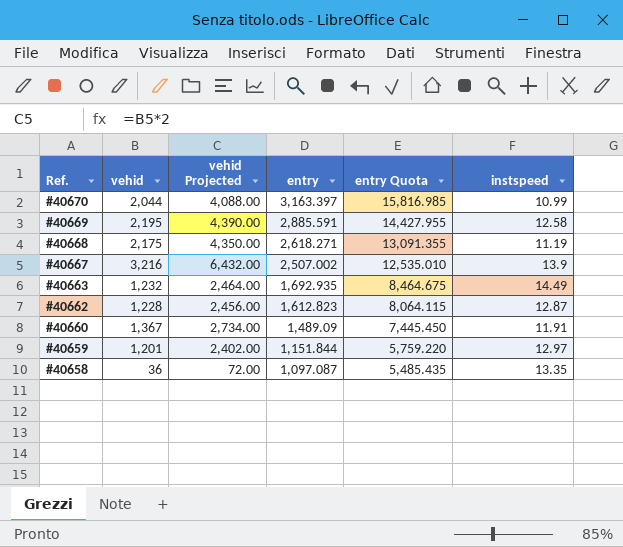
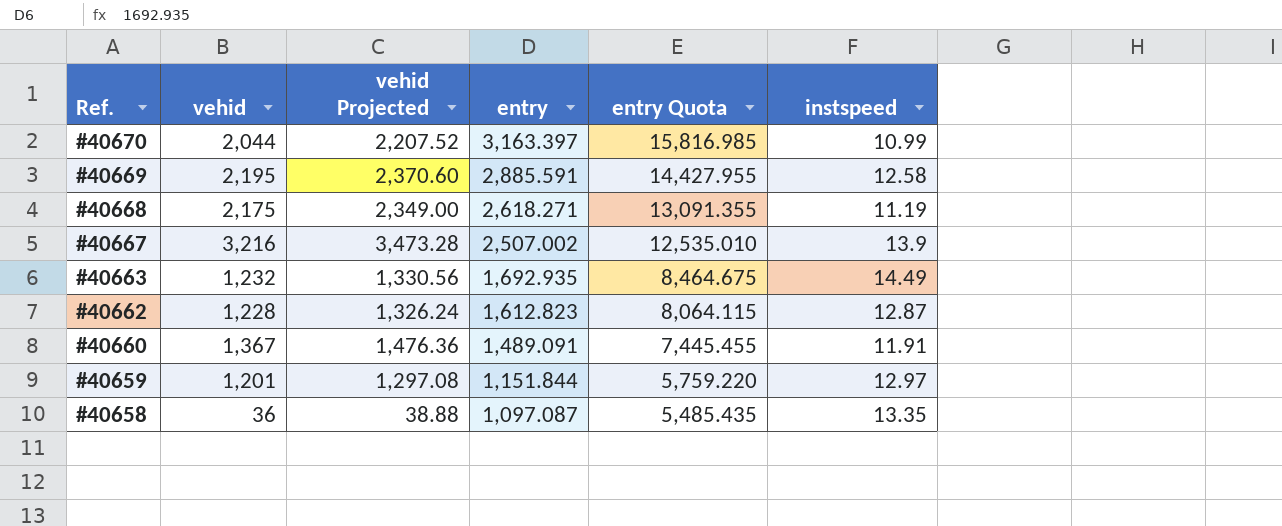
column vehid Projected | formula: [vehid] * 2 -> [vehid] * 1.08
#40660 | entry: 1,489.09 -> 1,489.091
#40660 | entry Quota: 7,445.450 -> 7,445.455

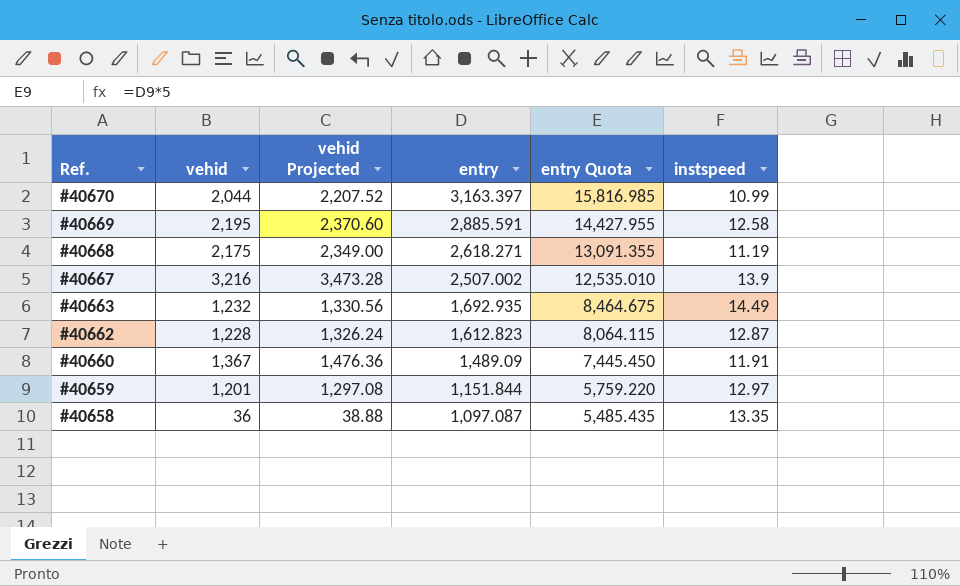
#40660 | entry: 1,489.091 -> 1,489.09
#40660 | entry Quota: 7,445.455 -> 7,445.450

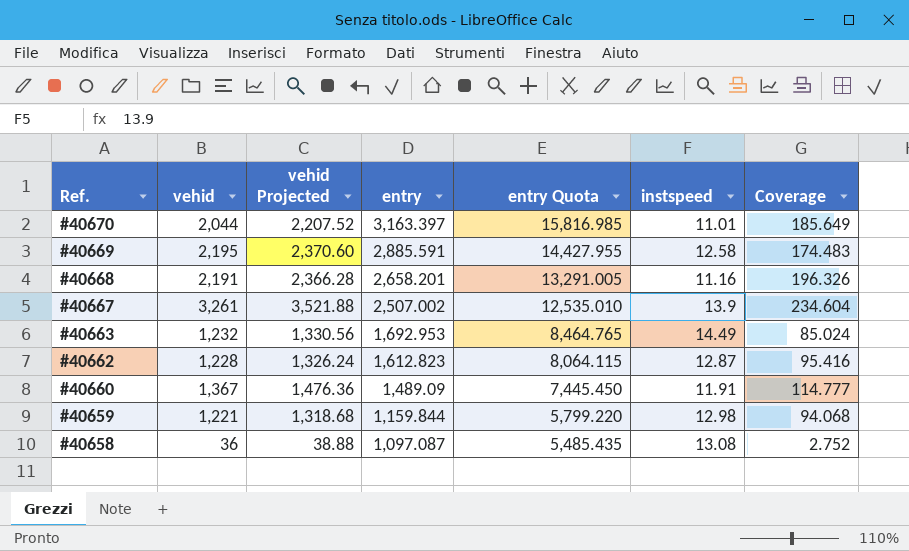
column Coverage | formula: none -> [vehid] / [instspeed]
#40670 | instspeed: 10.99 -> 11.01
#40668 | vehid: 2,175 -> 2,191
#40668 | vehid Projected: 2,349.00 -> 2,366.28
#40668 | entry: 2,618.271 -> 2,658.201
#40668 | entry Quota: 13,091.355 -> 13,291.005
#40668 | instspeed: 11.19 -> 11.16
#40667 | vehid: 3,216 -> 3,261
#40667 | vehid Projected: 3,473.28 -> 3,521.88
#40663 | entry: 1,692.935 -> 1,692.953
#40663 | entry Quota: 8,464.675 -> 8,464.765
#40659 | vehid: 1,201 -> 1,221
#40659 | vehid Projected: 1,297.08 -> 1,318.68
#40659 | entry: 1,151.844 -> 1,159.844
#40659 | entry Quota: 5,759.220 -> 5,799.220
#40659 | instspeed: 12.97 -> 12.98
#40658 | instspeed: 13.35 -> 13.08

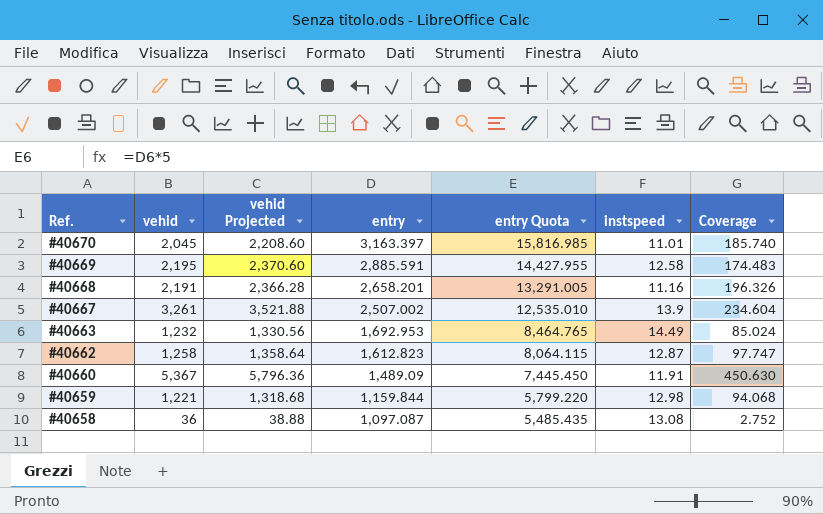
#40670 | vehid: 2,044 -> 2,045
#40670 | vehid Projected: 2,207.52 -> 2,208.60
#40670 | Coverage: 185.649 -> 185.740
#40662 | vehid: 1,228 -> 1,258
#40662 | vehid Projected: 1,326.24 -> 1,358.64
#40662 | Coverage: 95.416 -> 97.747
#40660 | vehid: 1,367 -> 5,367
#40660 | vehid Projected: 1,476.36 -> 5,796.36
#40660 | Coverage: 114.777 -> 450.630

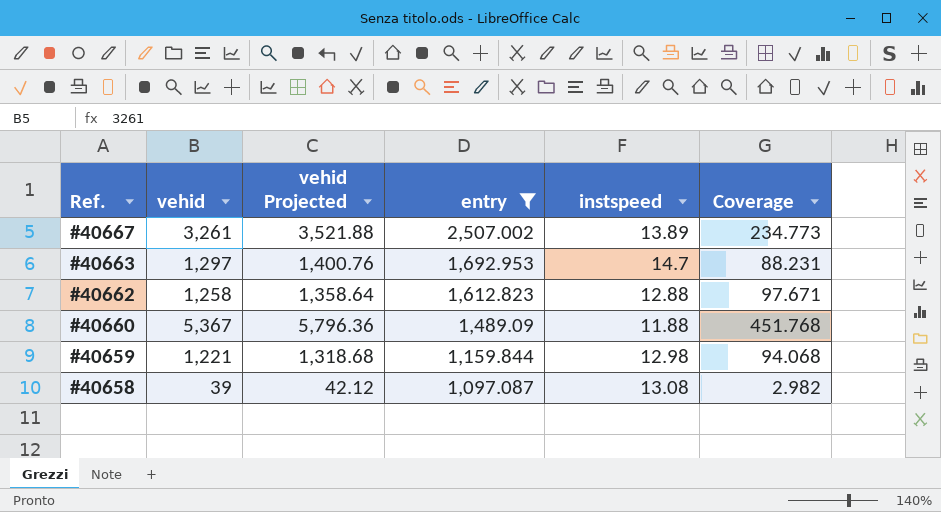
filter: none -> entry <= 2,507.002
column entry Quota | formula: [entry] * 5 -> none
#40667 | instspeed: 13.9 -> 13.89
#40667 | Coverage: 234.604 -> 234.773
#40663 | vehid: 1,232 -> 1,297
#40663 | vehid Projected: 1,330.56 -> 1,400.76
#40663 | instspeed: 14.49 -> 14.7
#40663 | Coverage: 85.024 -> 88.231
#40662 | instspeed: 12.87 -> 12.88
#40662 | Coverage: 97.747 -> 97.671
#40660 | instspeed: 11.91 -> 11.88
#40660 | Coverage: 450.630 -> 451.768
#40658 | vehid: 36 -> 39
#40658 | vehid Projected: 38.88 -> 42.12
#40658 | Coverage: 2.752 -> 2.982

